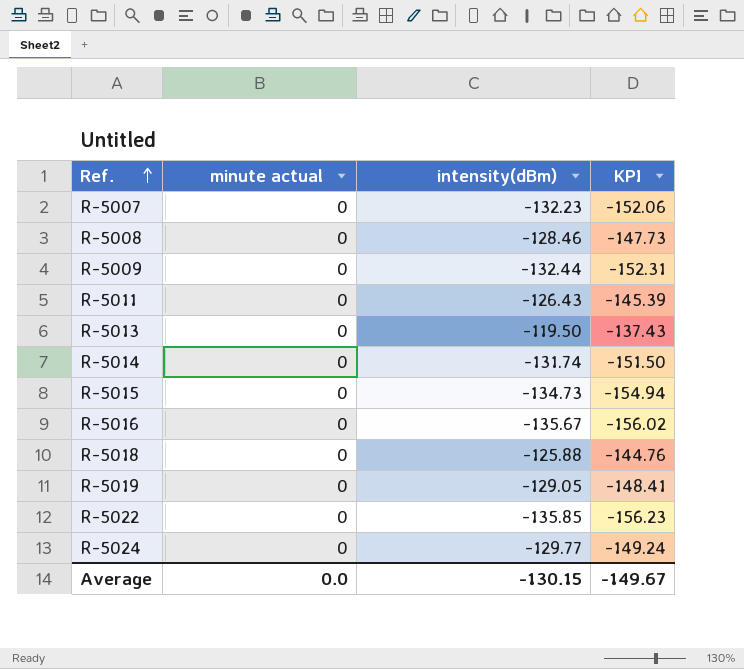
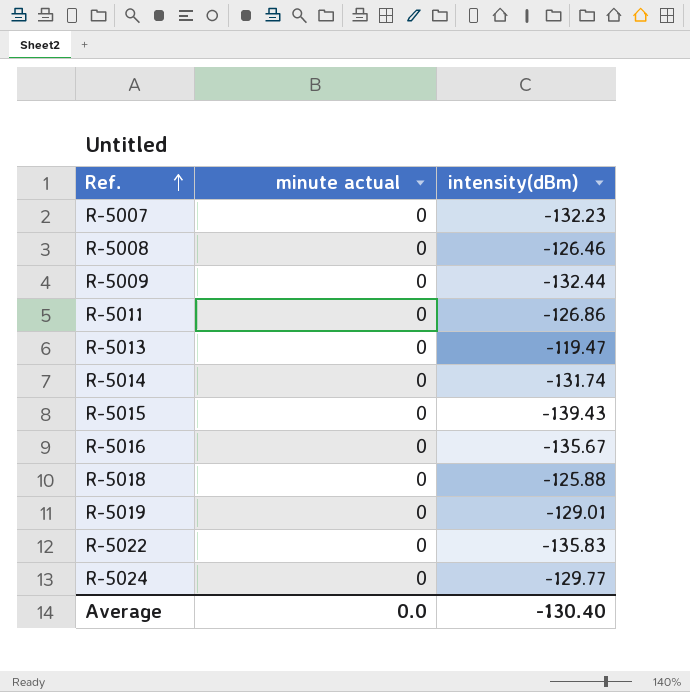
column KPI | formula: [intensity(dBm)] * 1.15 -> none
R-5008 | intensity(dBm): -128.46 -> -126.46
R-5011 | intensity(dBm): -126.43 -> -126.86
R-5013 | intensity(dBm): -119.50 -> -119.47
R-5015 | intensity(dBm): -134.73 -> -139.43
R-5019 | intensity(dBm): -129.05 -> -129.01
R-5022 | intensity(dBm): -135.85 -> -135.83
Average | intensity(dBm): -130.15 -> -130.40

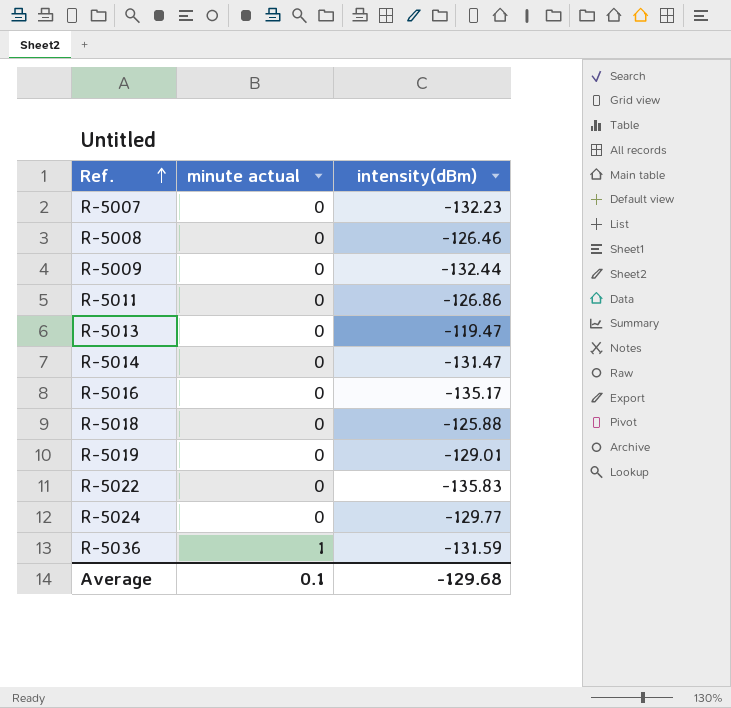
row R-5015: 0 | -139.43 -> none
R-5014 | intensity(dBm): -131.74 -> -131.47
R-5016 | intensity(dBm): -135.67 -> -135.17
row R-5036: none -> 1 | -131.59
Average | minute actual: 0.0 -> 0.1
Average | intensity(dBm): -130.40 -> -129.68

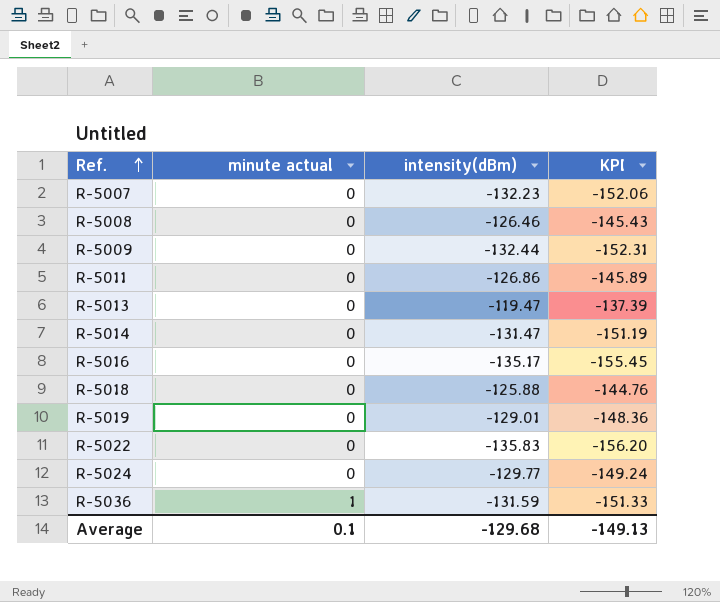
column KPI | formula: none -> [intensity(dBm)] * 1.15

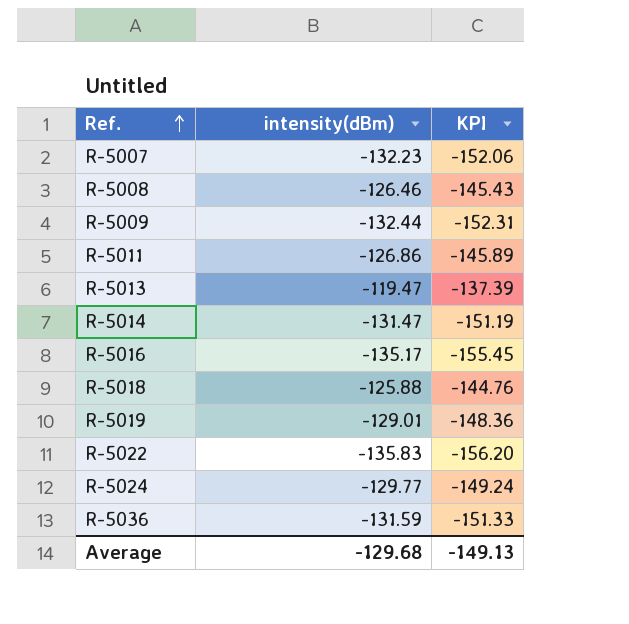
column minute actual | position: 2 -> none

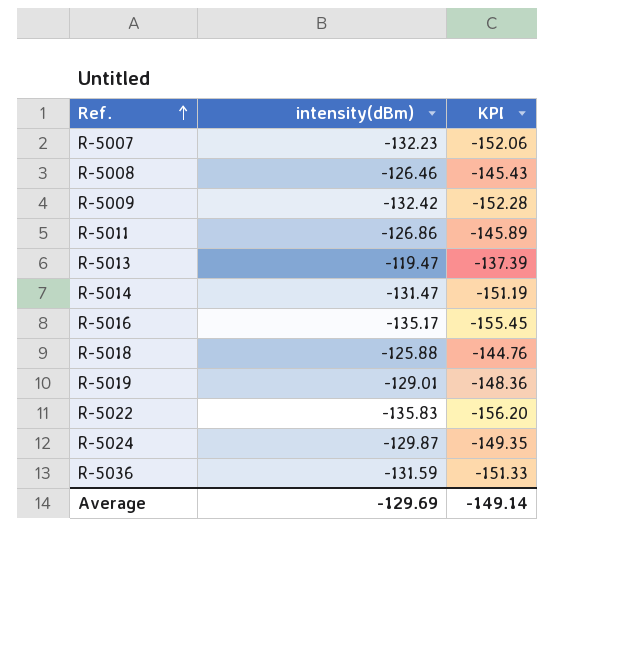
R-5009 | intensity(dBm): -132.44 -> -132.42
R-5009 | KPI: -152.31 -> -152.28
R-5024 | intensity(dBm): -129.77 -> -129.87
R-5024 | KPI: -149.24 -> -149.35
Average | intensity(dBm): -129.68 -> -129.69
Average | KPI: -149.13 -> -149.14

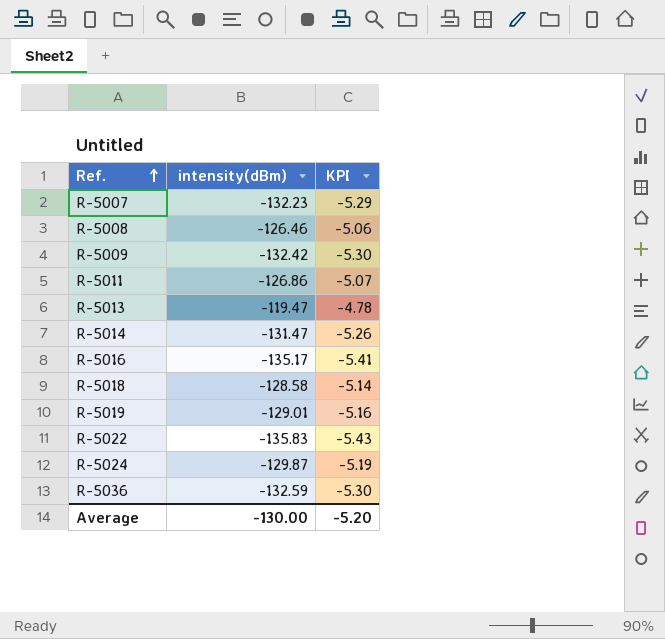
column KPI | formula: [intensity(dBm)] * 1.15 -> [intensity(dBm)] * 0.04
R-5018 | intensity(dBm): -125.88 -> -128.58
R-5036 | intensity(dBm): -131.59 -> -132.59
Average | intensity(dBm): -129.69 -> -130.00
Average | KPI: -149.14 -> -5.20

